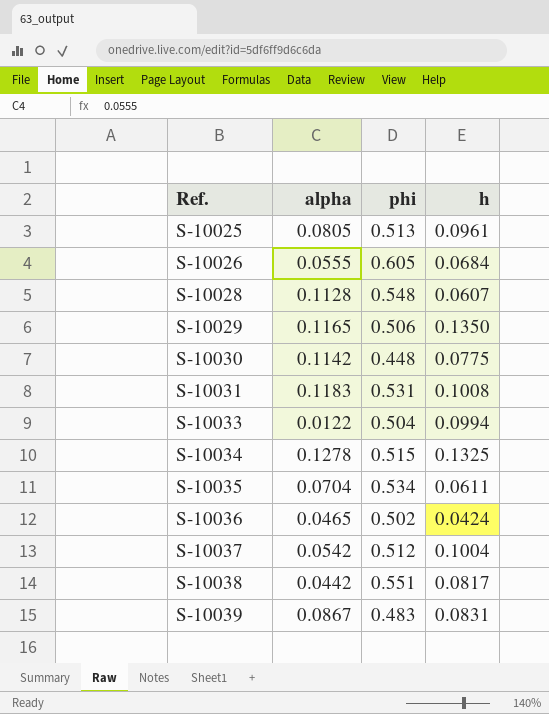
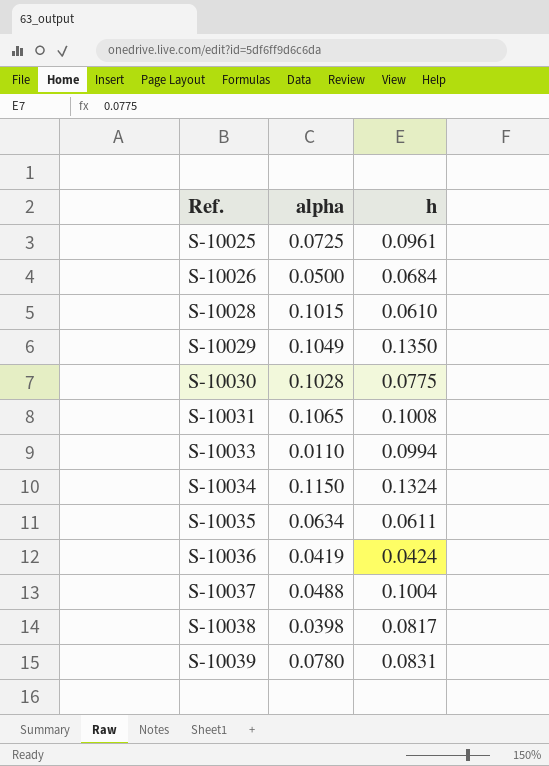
column phi | position: 3 -> none
S-10025 | alpha: 0.0805 -> 0.0725
S-10026 | alpha: 0.0555 -> 0.0500
S-10028 | alpha: 0.1128 -> 0.1015
S-10028 | h: 0.0607 -> 0.0610
S-10029 | alpha: 0.1165 -> 0.1049
S-10030 | alpha: 0.1142 -> 0.1028
S-10031 | alpha: 0.1183 -> 0.1065
S-10033 | alpha: 0.0122 -> 0.0110
S-10034 | alpha: 0.1278 -> 0.1150
S-10034 | h: 0.1325 -> 0.1324
S-10035 | alpha: 0.0704 -> 0.0634
S-10036 | alpha: 0.0465 -> 0.0419
S-10037 | alpha: 0.0542 -> 0.0488
S-10038 | alpha: 0.0442 -> 0.0398
S-10039 | alpha: 0.0867 -> 0.0780

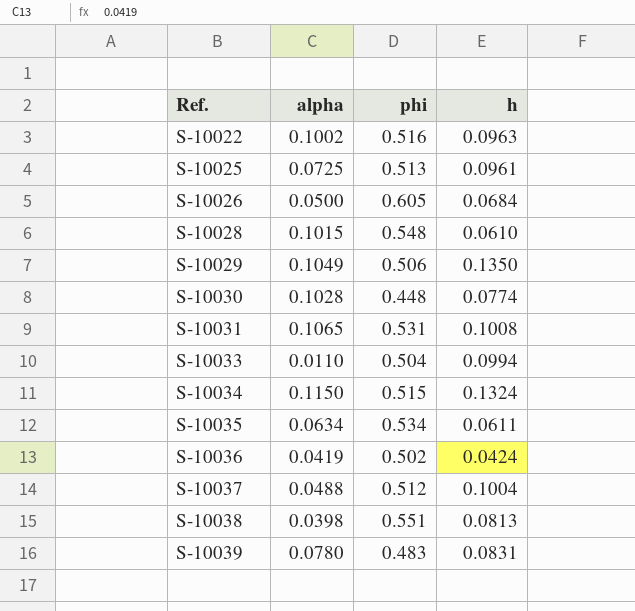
column phi | position: none -> 3
row S-10022: none -> 0.1002 | 0.516 | 0.0963
S-10030 | h: 0.0775 -> 0.0774
S-10038 | h: 0.0817 -> 0.0813

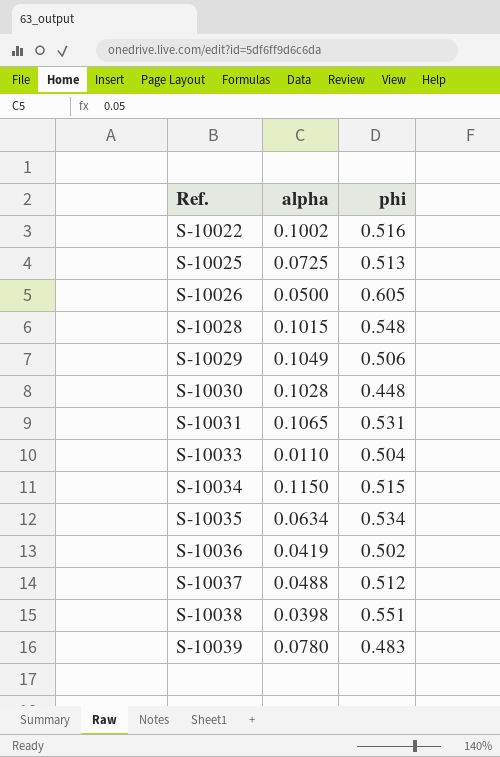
column h | position: 4 -> none

